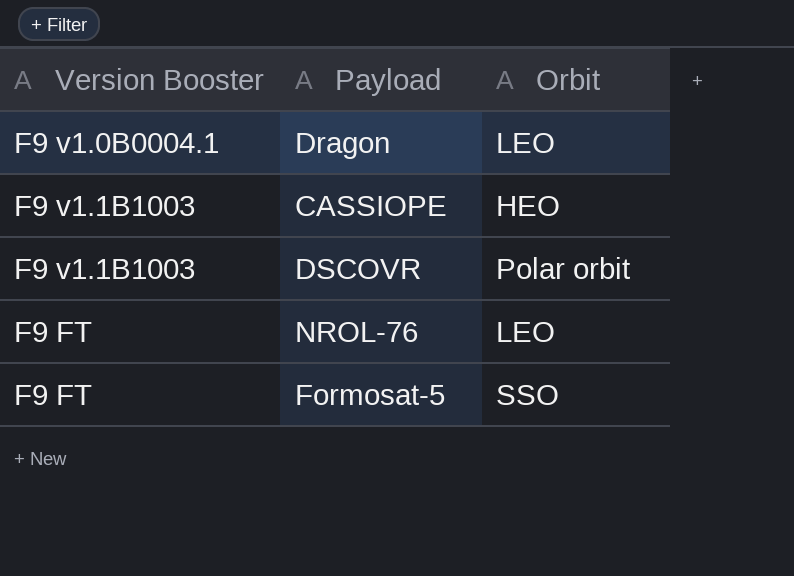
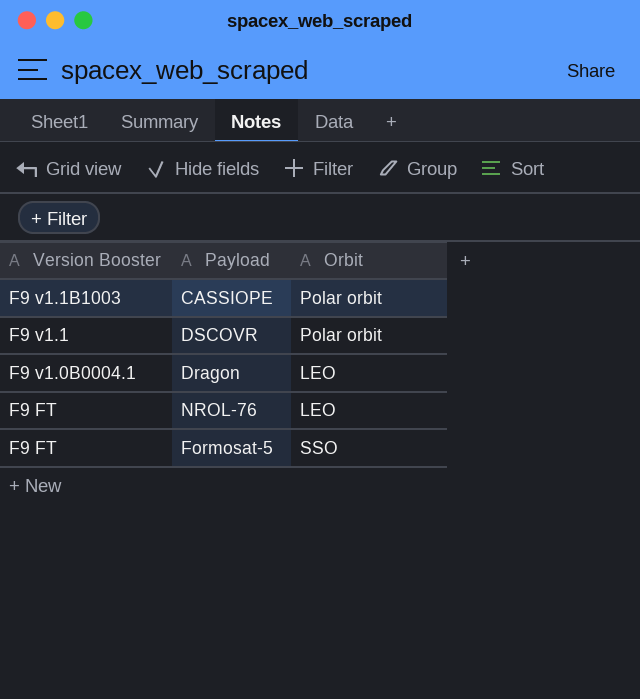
row order: none -> Version Booster descending
CASSIOPE | Orbit: HEO -> Polar orbit
DSCOVR | Version Booster: F9 v1.1B1003 -> F9 v1.1

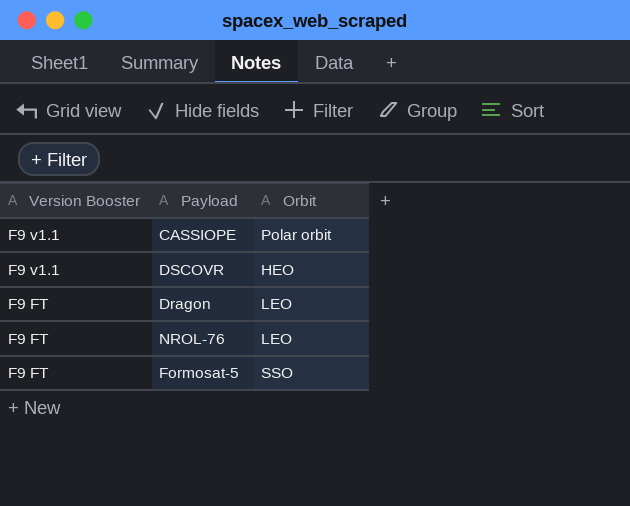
CASSIOPE | Version Booster: F9 v1.1B1003 -> F9 v1.1
DSCOVR | Orbit: Polar orbit -> HEO
Dragon | Version Booster: F9 v1.0B0004.1 -> F9 FT

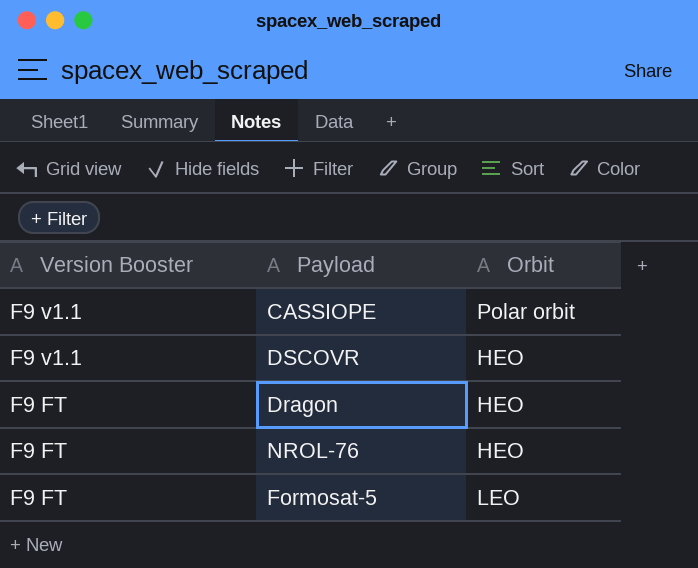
Dragon | Orbit: LEO -> HEO
NROL-76 | Orbit: LEO -> HEO
Formosat-5 | Orbit: SSO -> LEO

